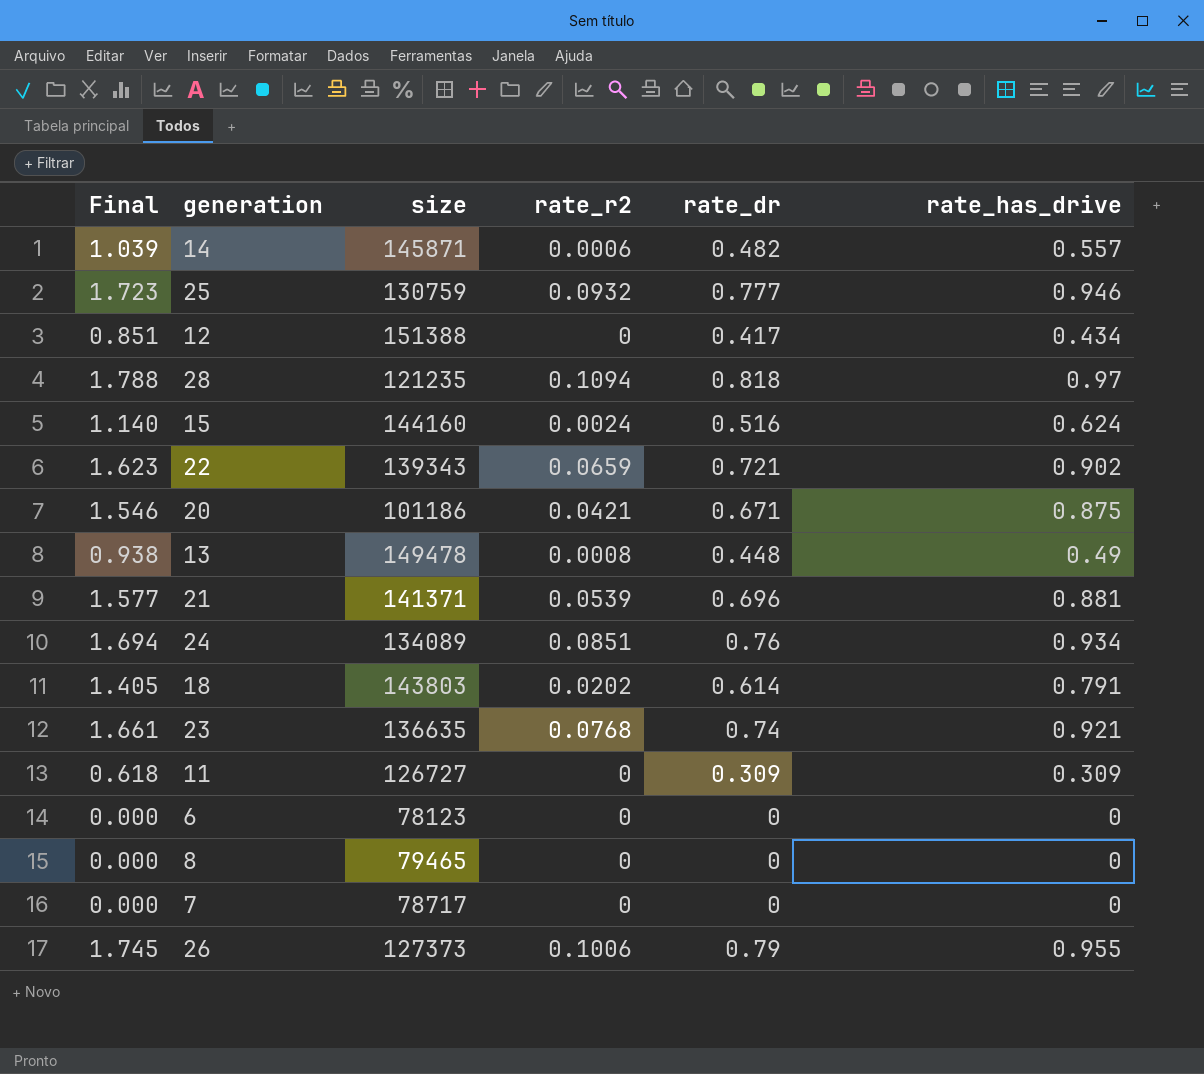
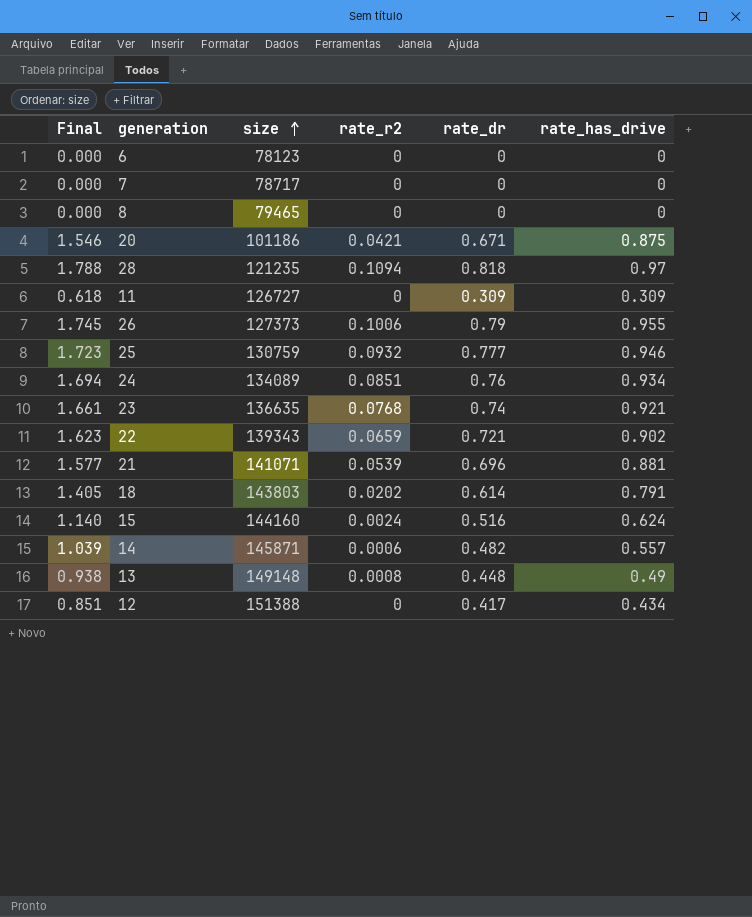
row order: none -> size ascending
21 | size: 141371 -> 141071
13 | size: 149478 -> 149148

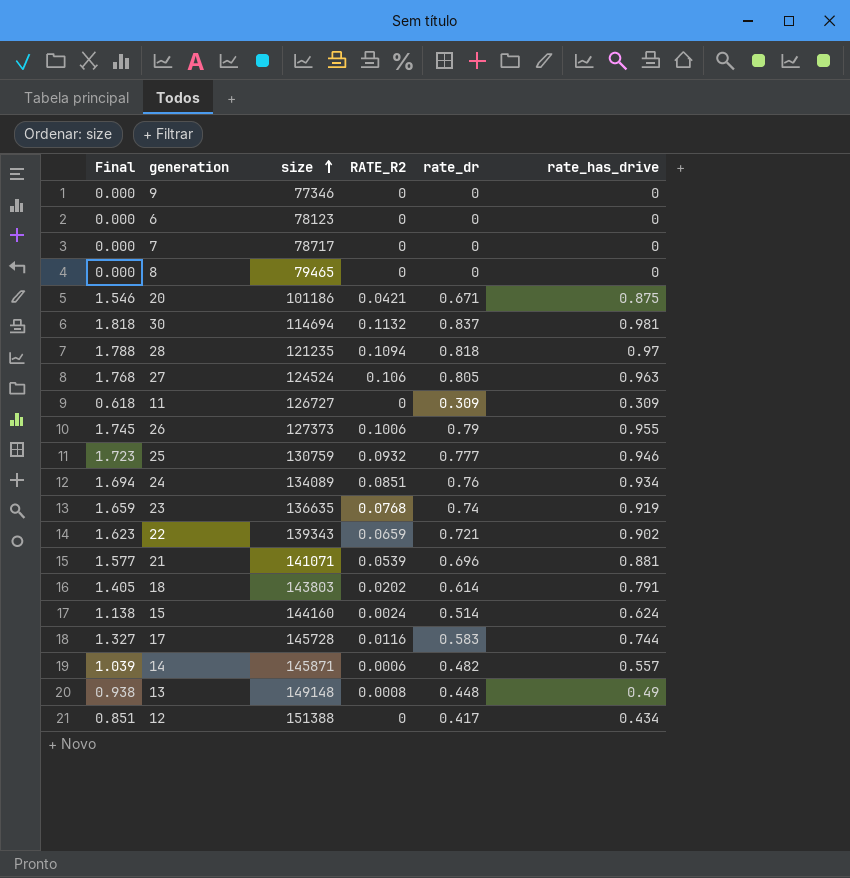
column name: rate_r2 -> RATE_R2
row 9: none -> 0.000 | 77346 | 0 | 0 | 0
row 30: none -> 1.818 | 114694 | 0.1132 | 0.837 | 0.981
row 27: none -> 1.768 | 124524 | 0.106 | 0.805 | 0.963
23 | Final: 1.661 -> 1.659
23 | rate_has_drive: 0.921 -> 0.919
15 | Final: 1.140 -> 1.138
15 | rate_dr: 0.516 -> 0.514
row 17: none -> 1.327 | 145728 | 0.0116 | 0.583 | 0.744

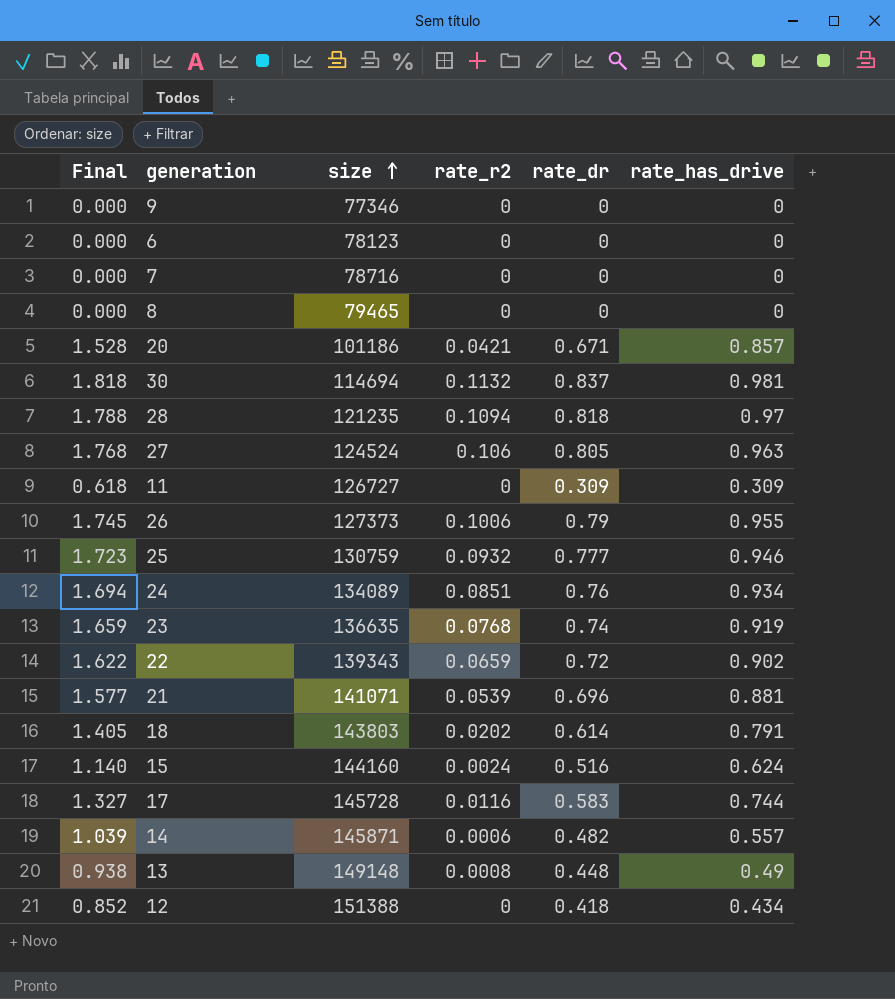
column name: RATE_R2 -> rate_r2
7 | size: 78717 -> 78716
20 | Final: 1.546 -> 1.528
20 | rate_has_drive: 0.875 -> 0.857
22 | Final: 1.623 -> 1.622
22 | rate_dr: 0.721 -> 0.72
15 | Final: 1.138 -> 1.140
15 | rate_dr: 0.514 -> 0.516
12 | Final: 0.851 -> 0.852
12 | rate_dr: 0.417 -> 0.418

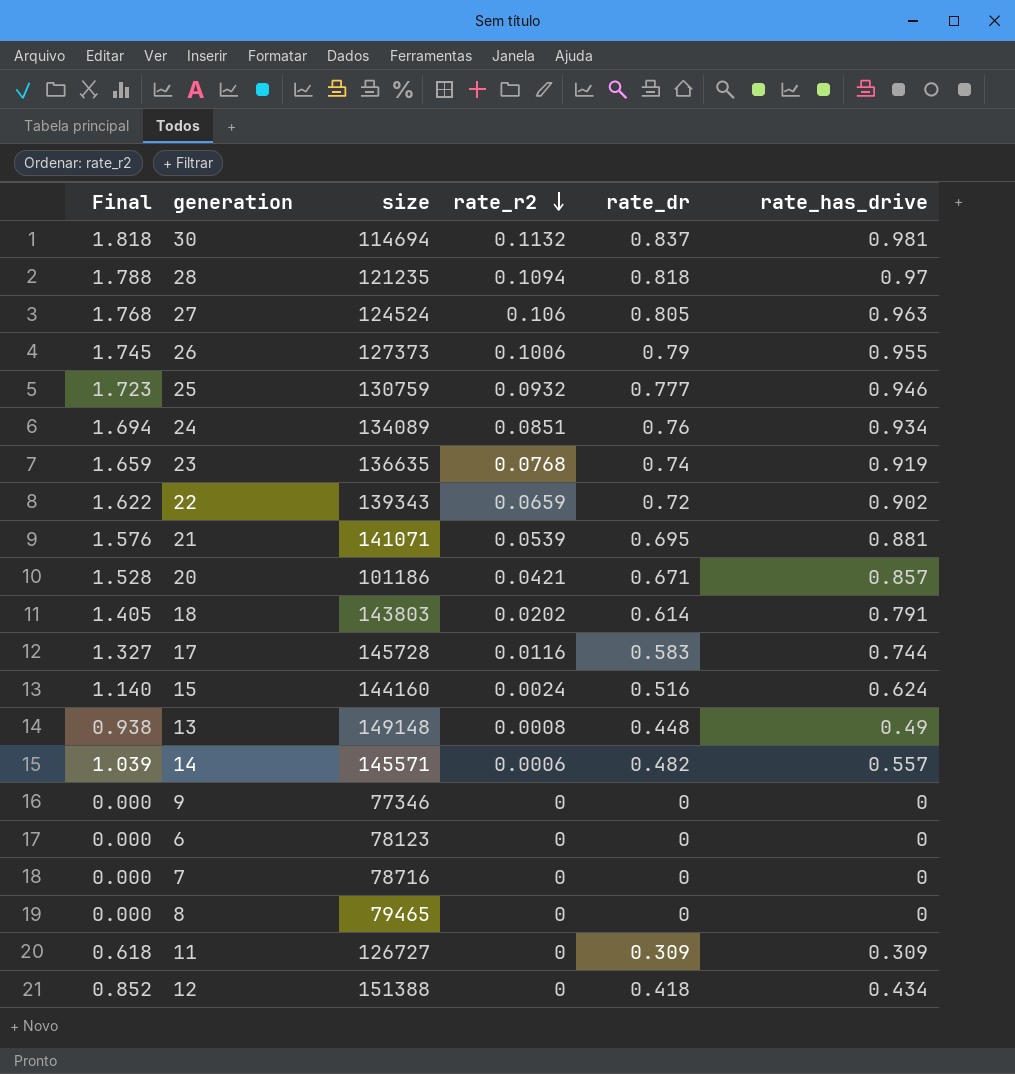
row order: size ascending -> rate_r2 descending
21 | Final: 1.577 -> 1.576
21 | rate_dr: 0.696 -> 0.695
14 | size: 145871 -> 145571

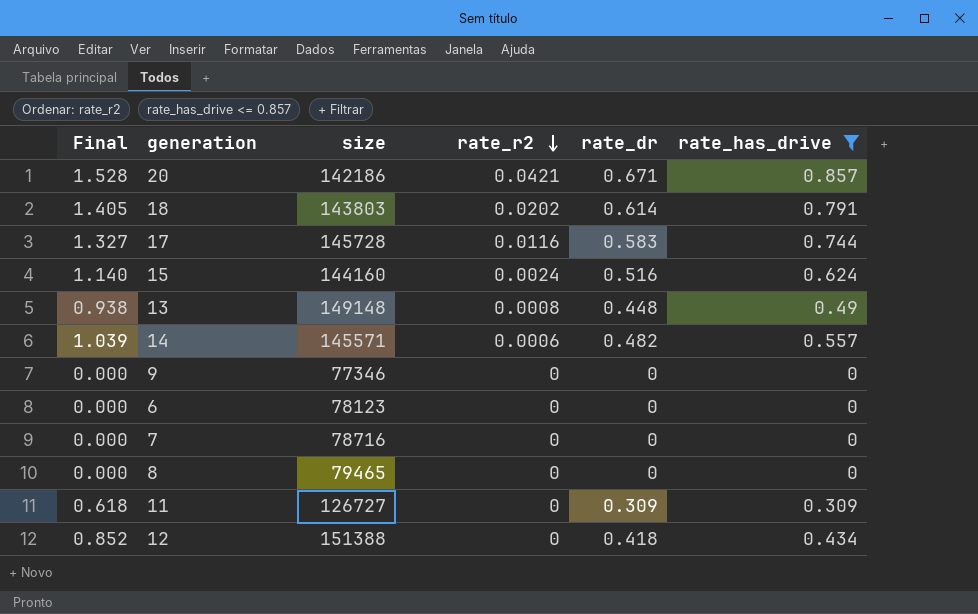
filter: none -> rate_has_drive <= 0.857
20 | size: 101186 -> 142186

